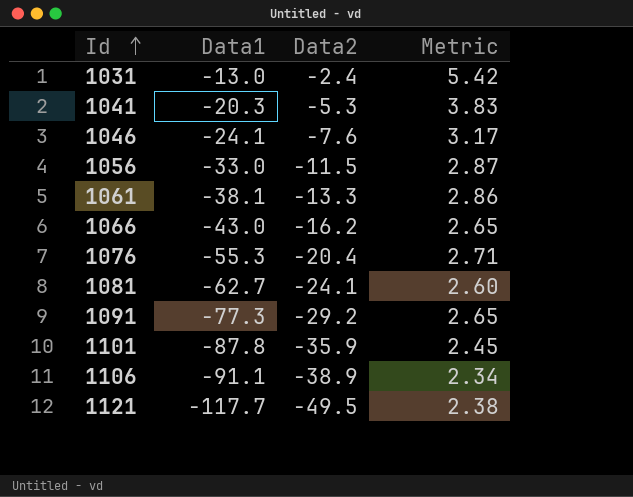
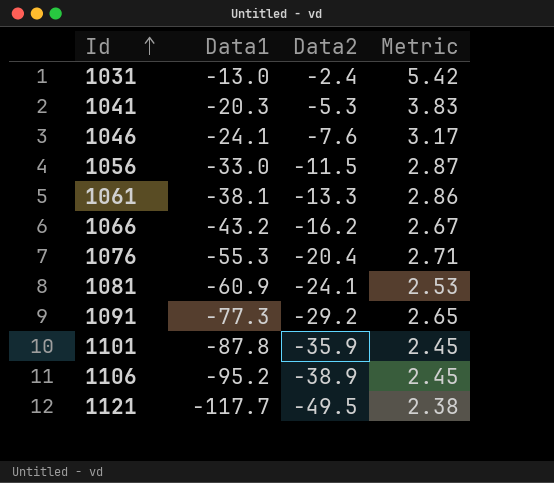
1066 | Data1: -43.0 -> -43.2
1066 | Metric: 2.65 -> 2.67
1081 | Data1: -62.7 -> -60.9
1081 | Metric: 2.60 -> 2.53
1106 | Data1: -91.1 -> -95.2
1106 | Metric: 2.34 -> 2.45

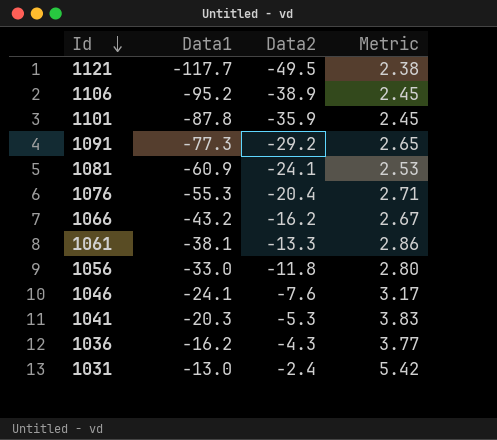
row order: Id ascending -> Id descending
1056 | Data2: -11.5 -> -11.8
1056 | Metric: 2.87 -> 2.80
row 1036: none -> -16.2 | -4.3 | 3.77

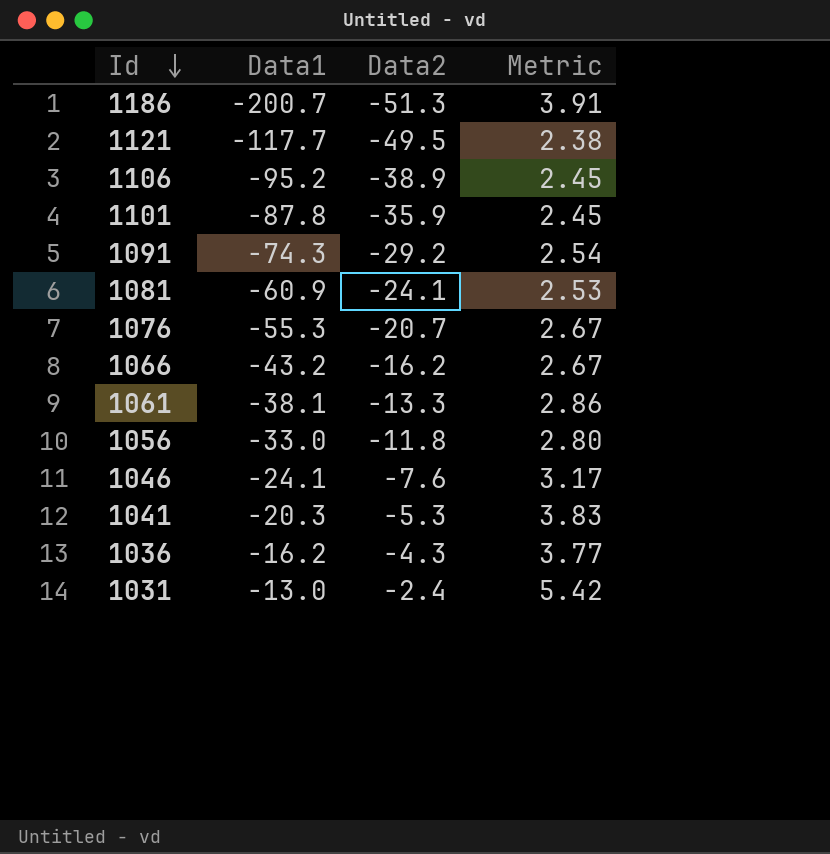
row 1186: none -> -200.7 | -51.3 | 3.91
1091 | Data1: -77.3 -> -74.3
1091 | Metric: 2.65 -> 2.54
1076 | Data2: -20.4 -> -20.7
1076 | Metric: 2.71 -> 2.67

